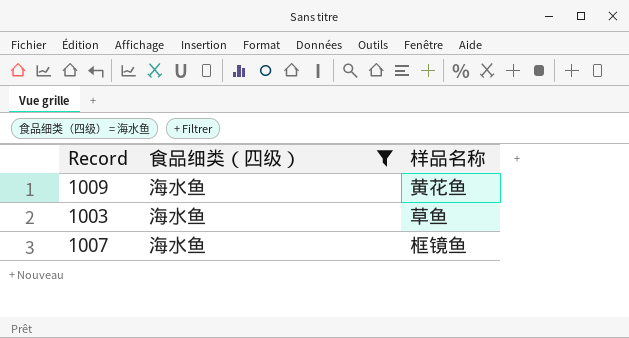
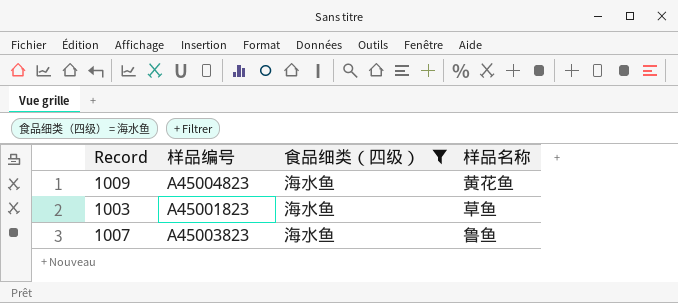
column 样品编号 | position: none -> 2
1007 | 样品名称: 框镜鱼 -> 鲁鱼

